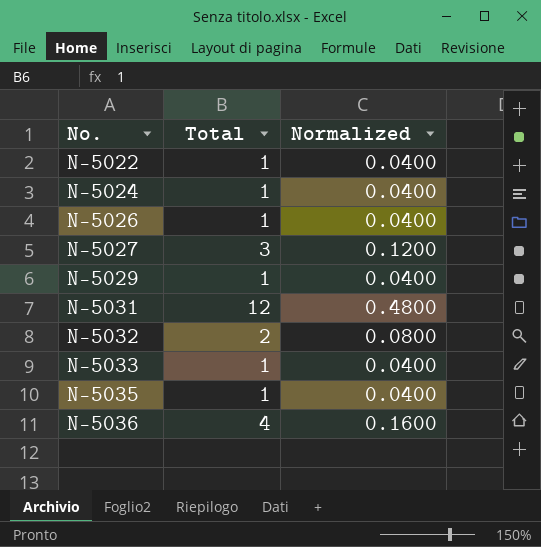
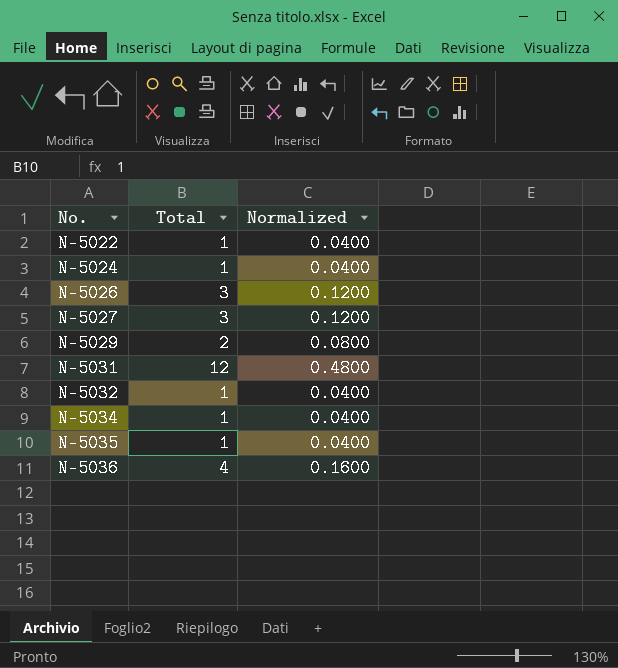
row N-5033: 1 | 0.0400 -> none
N-5026 | Total: 1 -> 3
N-5026 | Normalized: 0.0400 -> 0.1200
N-5029 | Total: 1 -> 2
N-5029 | Normalized: 0.0400 -> 0.0800
N-5032 | Total: 2 -> 1
N-5032 | Normalized: 0.0800 -> 0.0400
row N-5034: none -> 1 | 0.0400

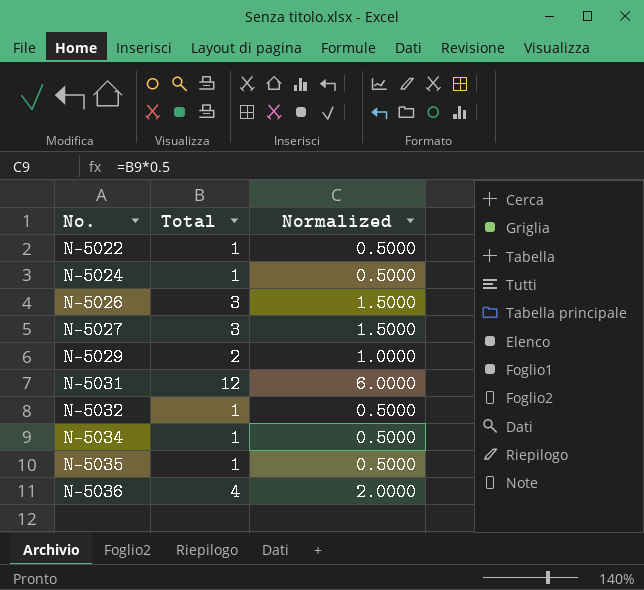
column Normalized | formula: [Total] * 0.04 -> [Total] * 0.5

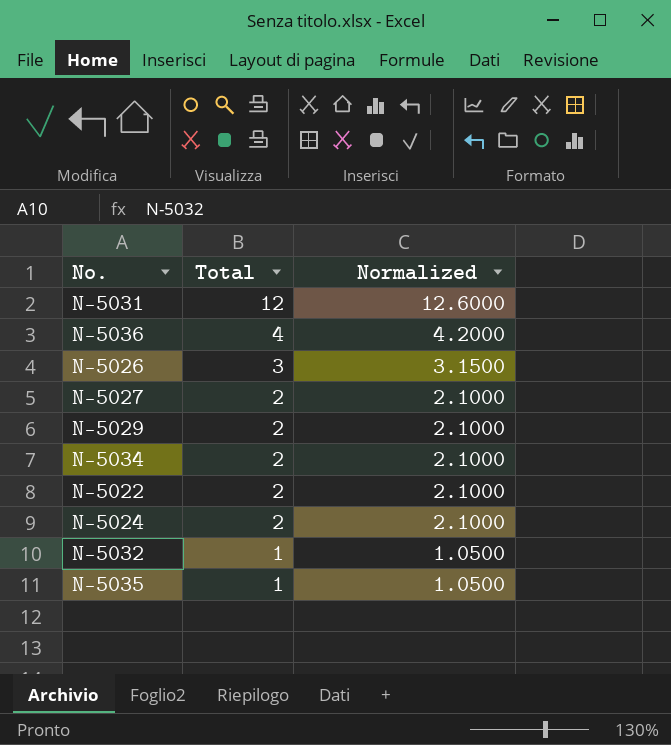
row order: No. ascending -> Total descending
column Normalized | formula: [Total] * 0.5 -> [Total] * 1.05
N-5027 | Total: 3 -> 2
N-5034 | Total: 1 -> 2
N-5022 | Total: 1 -> 2
N-5024 | Total: 1 -> 2

